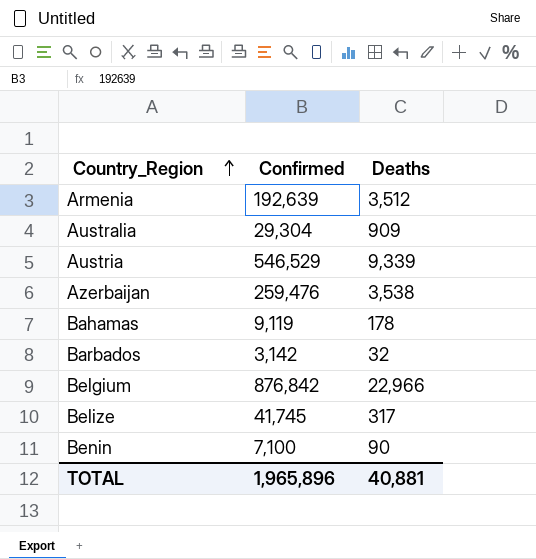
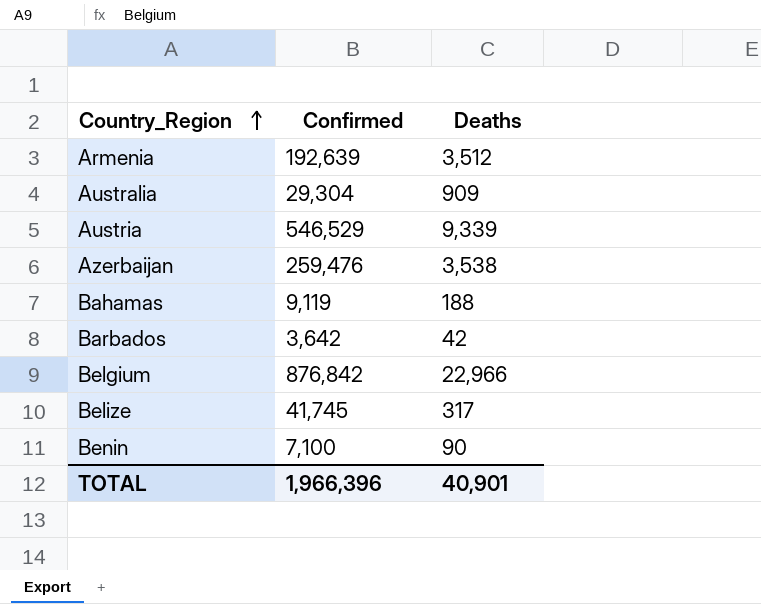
Bahamas | Deaths: 178 -> 188
Barbados | Confirmed: 3,142 -> 3,642
Barbados | Deaths: 32 -> 42
TOTAL | Confirmed: 1,965,896 -> 1,966,396
TOTAL | Deaths: 40,881 -> 40,901

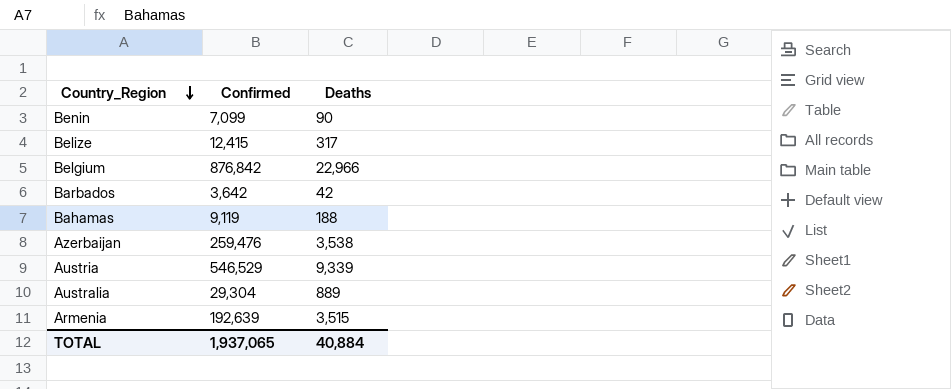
row order: Country_Region ascending -> Country_Region descending
Benin | Confirmed: 7,100 -> 7,099
Belize | Confirmed: 41,745 -> 12,415
Australia | Deaths: 909 -> 889
Armenia | Deaths: 3,512 -> 3,515
TOTAL | Confirmed: 1,966,396 -> 1,937,065
TOTAL | Deaths: 40,901 -> 40,884

